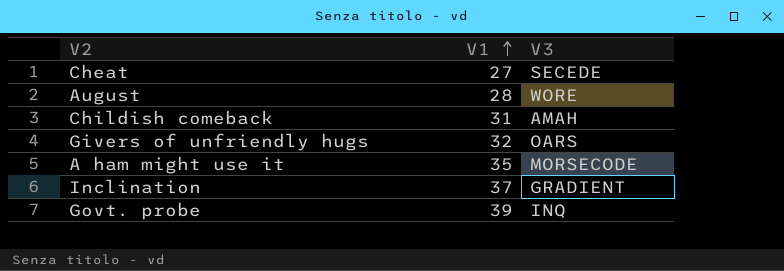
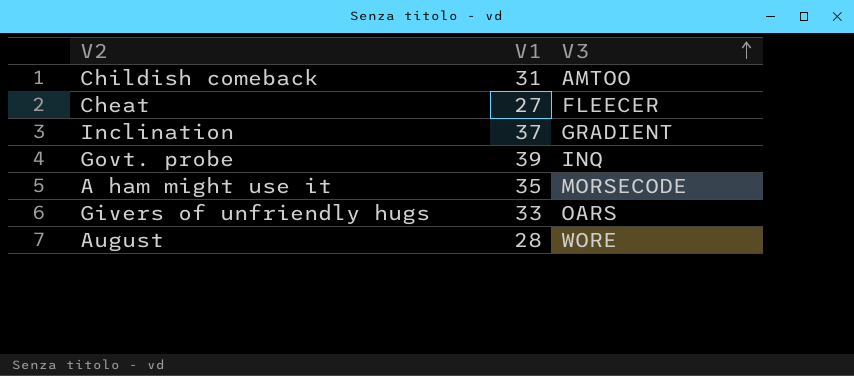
row order: V1 ascending -> V3 ascending
Childish comeback | V3: AMAH -> AMTOO
Cheat | V3: SECEDE -> FLEECER
Givers of unfriendly hugs | V1: 32 -> 33

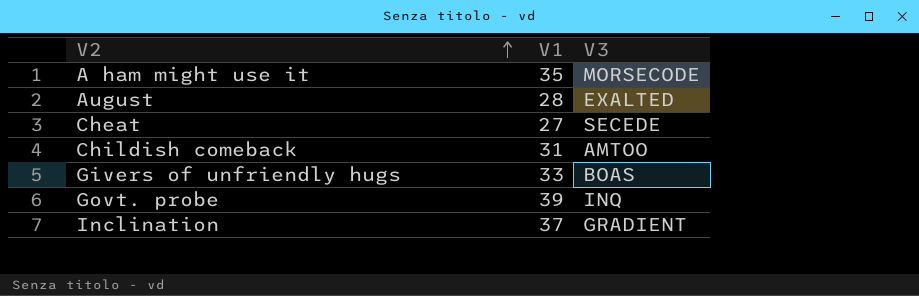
row order: V3 ascending -> V2 ascending
August | V3: WORE -> EXALTED
Cheat | V3: FLEECER -> SECEDE
Givers of unfriendly hugs | V3: OARS -> BOAS

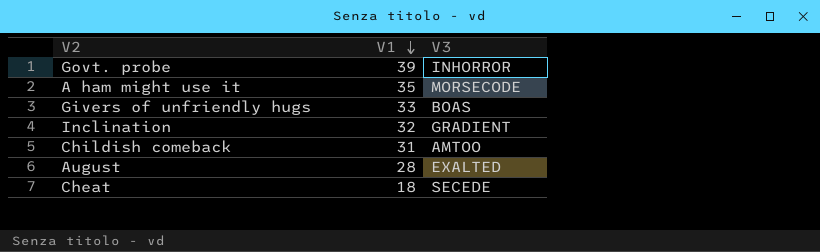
row order: V2 ascending -> V1 descending
Govt. probe | V3: INQ -> INHORROR
Inclination | V1: 37 -> 32
Cheat | V1: 27 -> 18

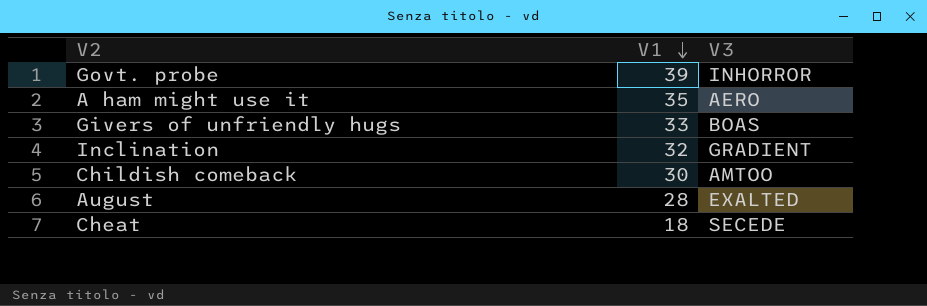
A ham might use it | V3: MORSECODE -> AERO
Childish comeback | V1: 31 -> 30

